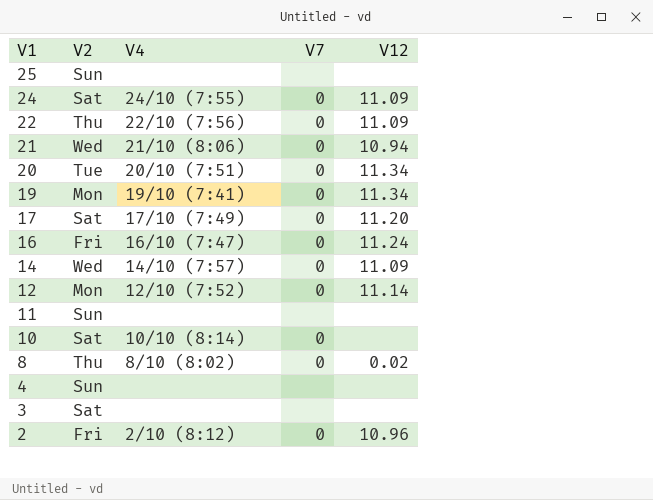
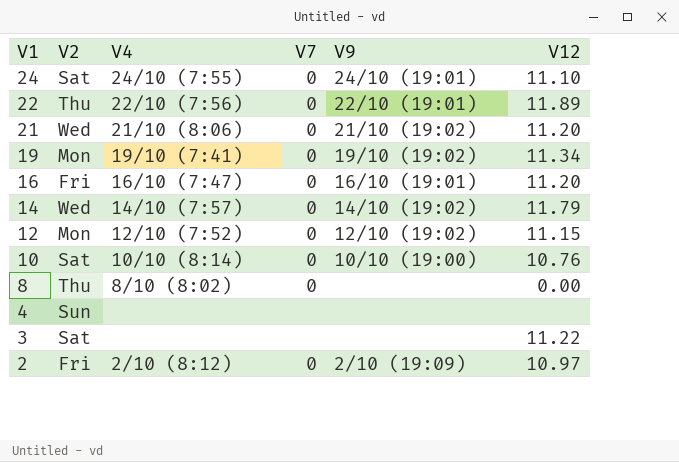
column V9 | position: none -> 5
row 25: Sun | none | none | none -> none
row 20: Tue | 20/10 (7:51) | 0 | 11.34 -> none
row 17: Sat | 17/10 (7:49) | 0 | 11.20 -> none
row 11: Sun | none | none | none -> none
24 | V12: 11.09 -> 11.10
22 | V12: 11.09 -> 11.89
21 | V12: 10.94 -> 11.20
16 | V12: 11.24 -> 11.20
14 | V12: 11.09 -> 11.79
12 | V12: 11.14 -> 11.15
10 | V12: none -> 10.76
8 | V12: 0.02 -> 0.00
3 | V12: none -> 11.22
2 | V12: 10.96 -> 10.97

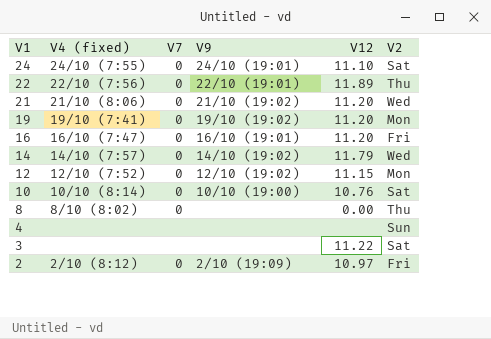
column name: V4 -> V4 (fixed)
column V2 | position: 2 -> 6
19 | V12: 11.34 -> 11.20

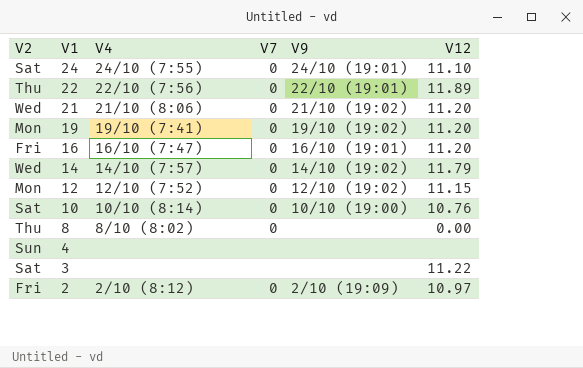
column V2 | position: 6 -> 1
column name: V4 (fixed) -> V4

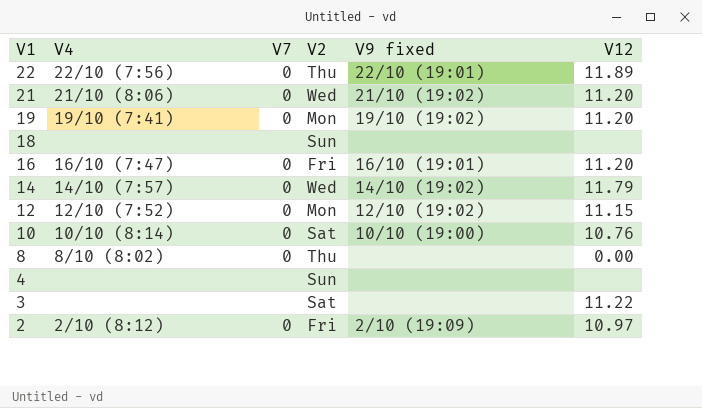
column V2 | position: 1 -> 4
column name: V9 -> V9 fixed
row 24: Sat | 24/10 (7:55) | 0 | 24/10 (19:01) | 11.10 -> none
row 18: none -> none | none | Sun | none | none

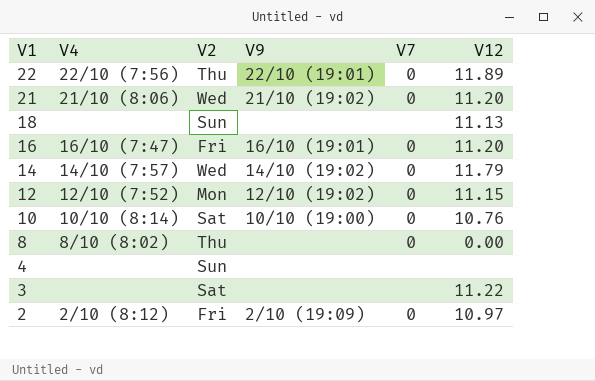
column name: V9 fixed -> V9
column V7 | position: 3 -> 5
row 19: 19/10 (7:41) | 0 | Mon | 19/10 (19:02) | 11.20 -> none
18 | V12: none -> 11.13

